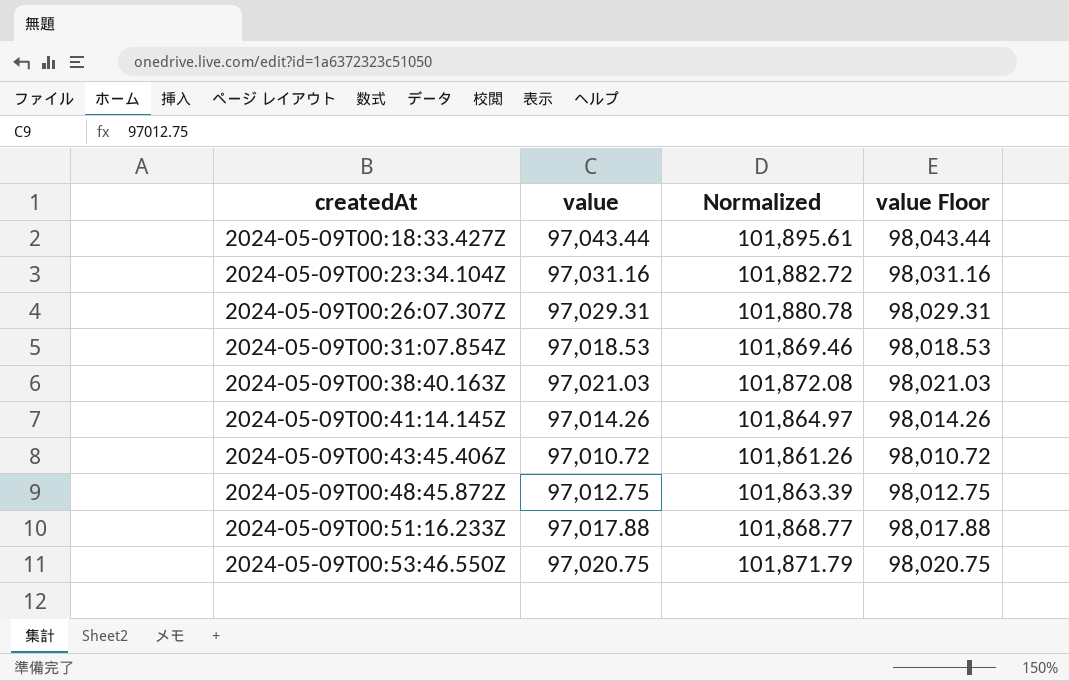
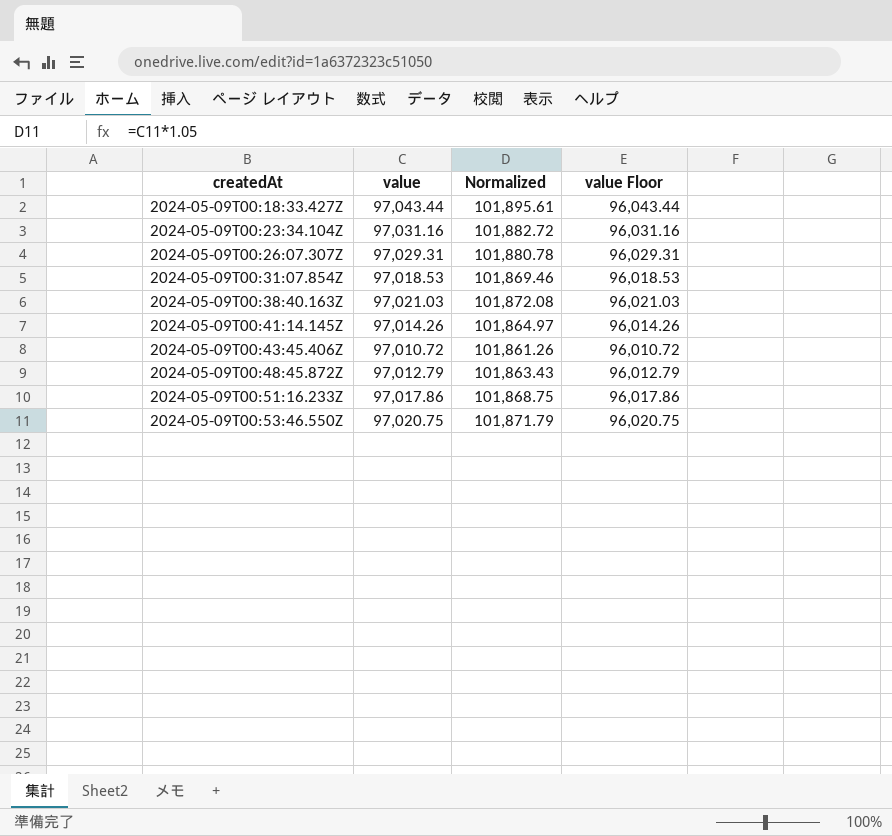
column value Floor | formula: [value] + 1000 -> [value] - 1000
2024-05-09T00:48:45.872Z | value: 97,012.75 -> 97,012.79
2024-05-09T00:48:45.872Z | Normalized: 101,863.39 -> 101,863.43
2024-05-09T00:51:16.233Z | value: 97,017.88 -> 97,017.86
2024-05-09T00:51:16.233Z | Normalized: 101,868.77 -> 101,868.75

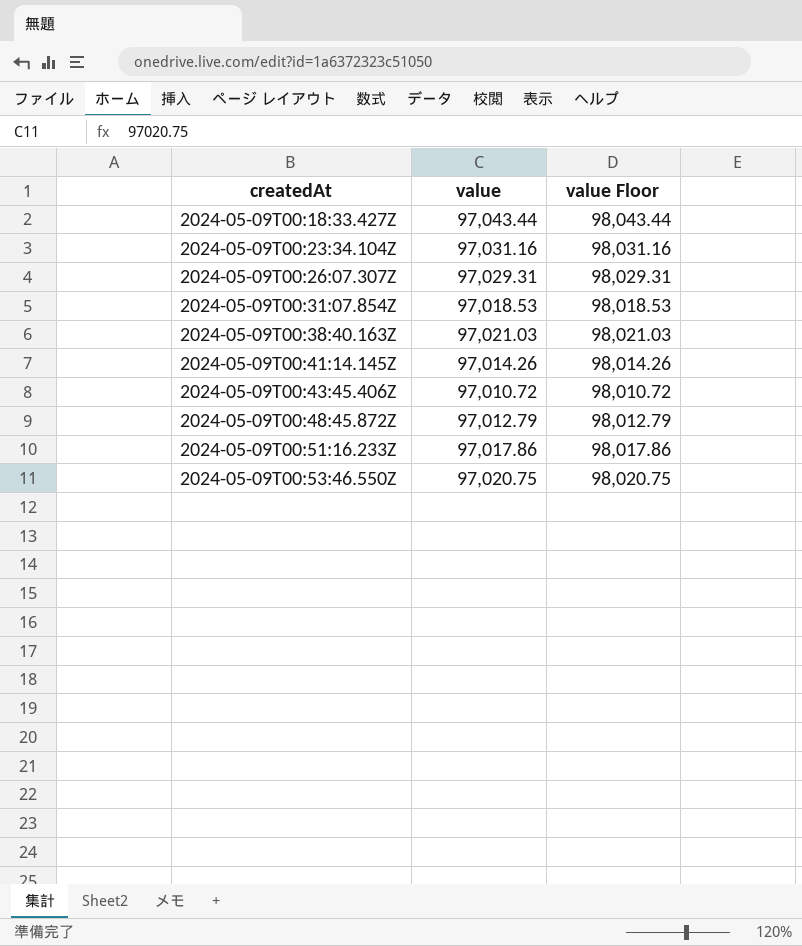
column Normalized | formula: [value] * 1.05 -> none
column value Floor | formula: [value] - 1000 -> [value] + 1000

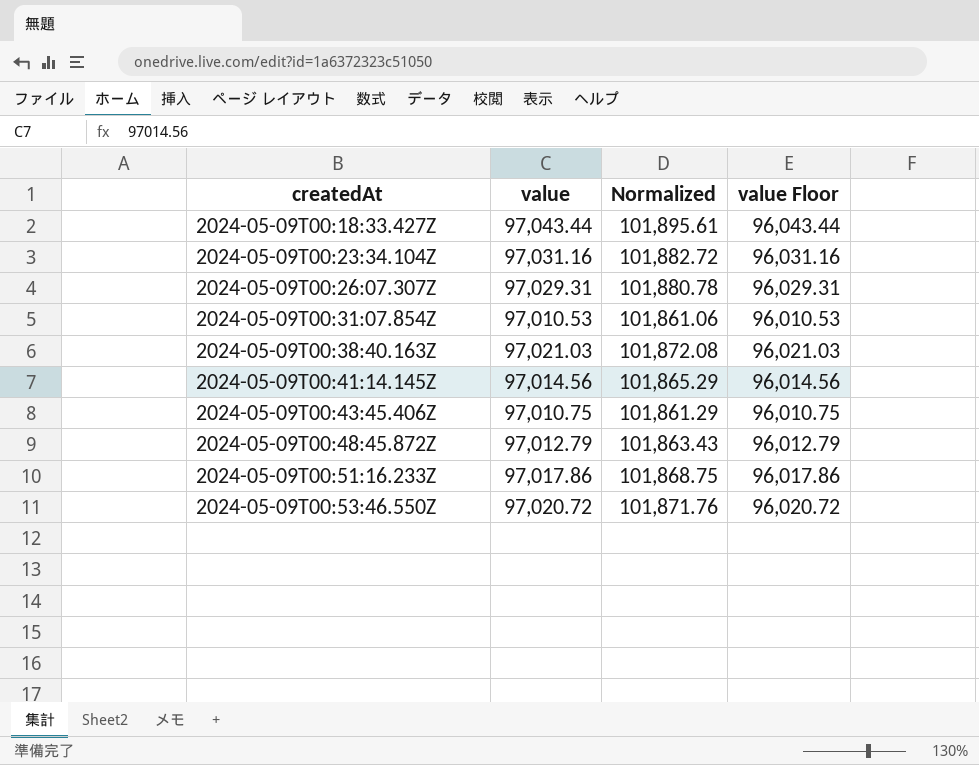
column Normalized | formula: none -> [value] * 1.05
column value Floor | formula: [value] + 1000 -> [value] - 1000
2024-05-09T00:31:07.854Z | value: 97,018.53 -> 97,010.53
2024-05-09T00:41:14.145Z | value: 97,014.26 -> 97,014.56
2024-05-09T00:43:45.406Z | value: 97,010.72 -> 97,010.75
2024-05-09T00:53:46.550Z | value: 97,020.75 -> 97,020.72

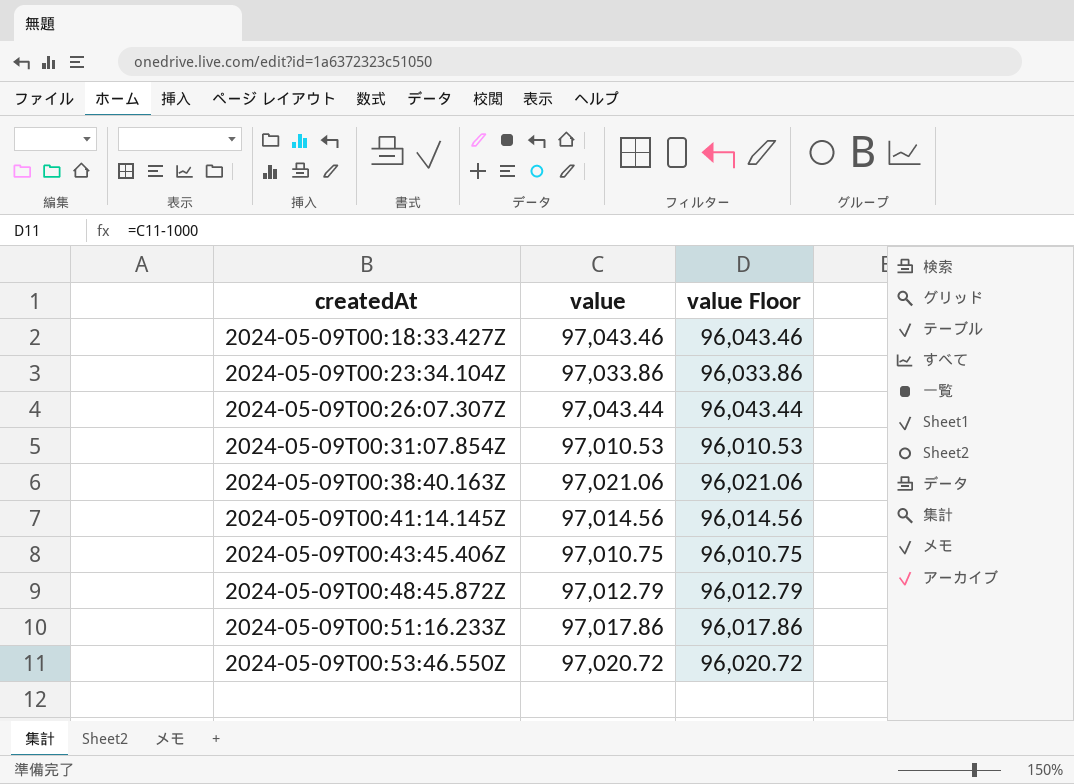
column Normalized | formula: [value] * 1.05 -> none
2024-05-09T00:18:33.427Z | value: 97,043.44 -> 97,043.46
2024-05-09T00:18:33.427Z | value Floor: 96,043.44 -> 96,043.46
2024-05-09T00:23:34.104Z | value: 97,031.16 -> 97,033.86
2024-05-09T00:23:34.104Z | value Floor: 96,031.16 -> 96,033.86
2024-05-09T00:26:07.307Z | value: 97,029.31 -> 97,043.44
2024-05-09T00:26:07.307Z | value Floor: 96,029.31 -> 96,043.44
2024-05-09T00:38:40.163Z | value: 97,021.03 -> 97,021.06
2024-05-09T00:38:40.163Z | value Floor: 96,021.03 -> 96,021.06

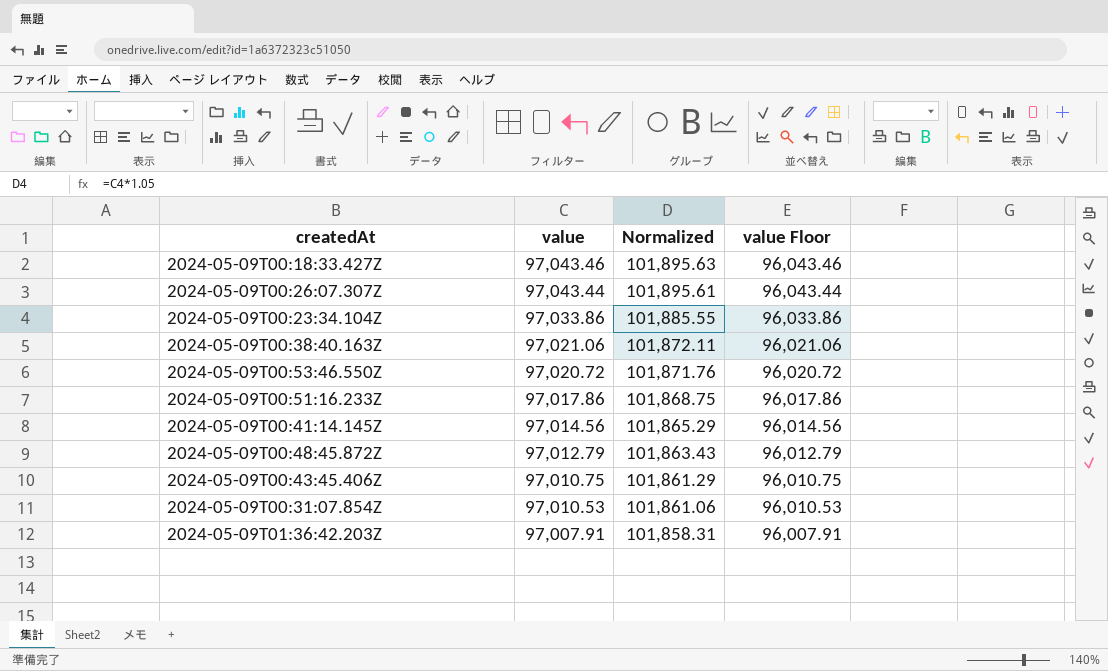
row order: createdAt ascending -> value descending
column Normalized | formula: none -> [value] * 1.05
row 2024-05-09T01:36:42.203Z: none -> 97,007.91 | 101,858.31 | 96,007.91

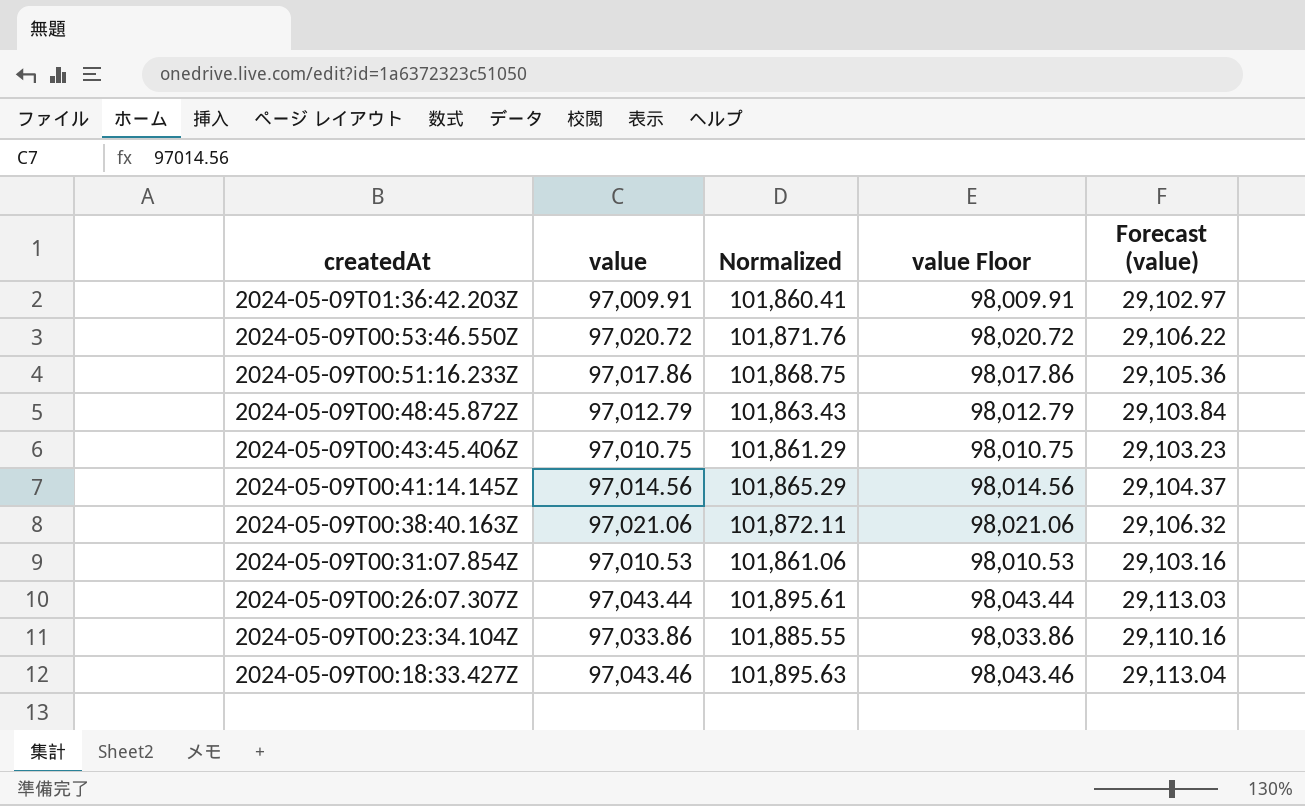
row order: value descending -> createdAt descending
column value Floor | formula: [value] - 1000 -> [value] + 1000
column Forecast (value) | formula: none -> [value] * 0.3
2024-05-09T01:36:42.203Z | value: 97,007.91 -> 97,009.91
2024-05-09T01:36:42.203Z | Normalized: 101,858.31 -> 101,860.41

